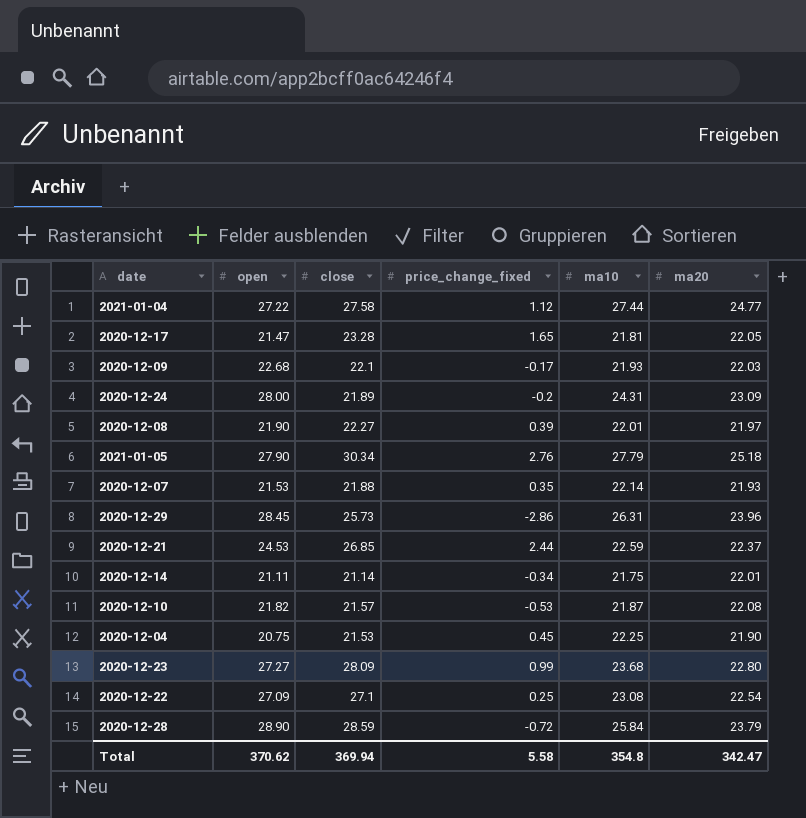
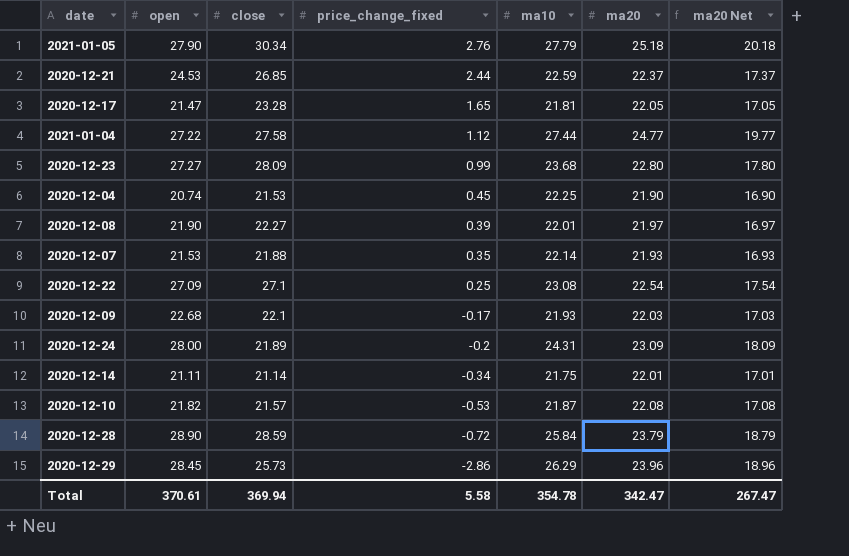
row order: none -> price_change_fixed descending
column ma20 Net | formula: none -> [ma20] - 5
2020-12-04 | open: 20.75 -> 20.74
2020-12-29 | ma10: 26.31 -> 26.29
Total | open: 370.62 -> 370.61
Total | ma10: 354.8 -> 354.78

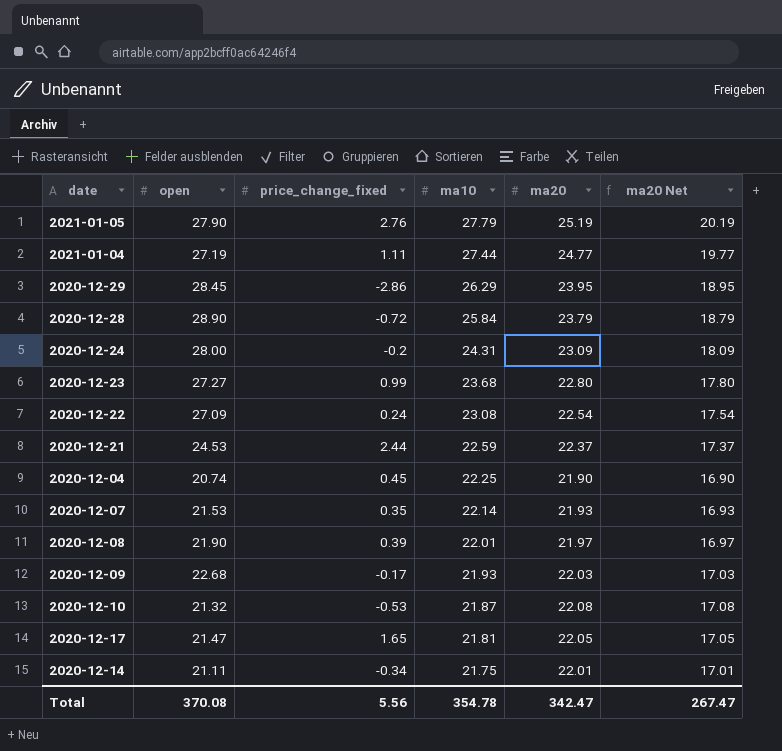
row order: price_change_fixed descending -> ma10 descending
column close | position: 3 -> none
2021-01-05 | ma20: 25.18 -> 25.19
2021-01-05 | ma20 Net: 20.18 -> 20.19
2021-01-04 | open: 27.22 -> 27.19
2021-01-04 | price_change_fixed: 1.12 -> 1.11
2020-12-29 | ma20: 23.96 -> 23.95
2020-12-29 | ma20 Net: 18.96 -> 18.95
2020-12-22 | price_change_fixed: 0.25 -> 0.24
2020-12-10 | open: 21.82 -> 21.32
Total | open: 370.61 -> 370.08
Total | price_change_fixed: 5.58 -> 5.56

